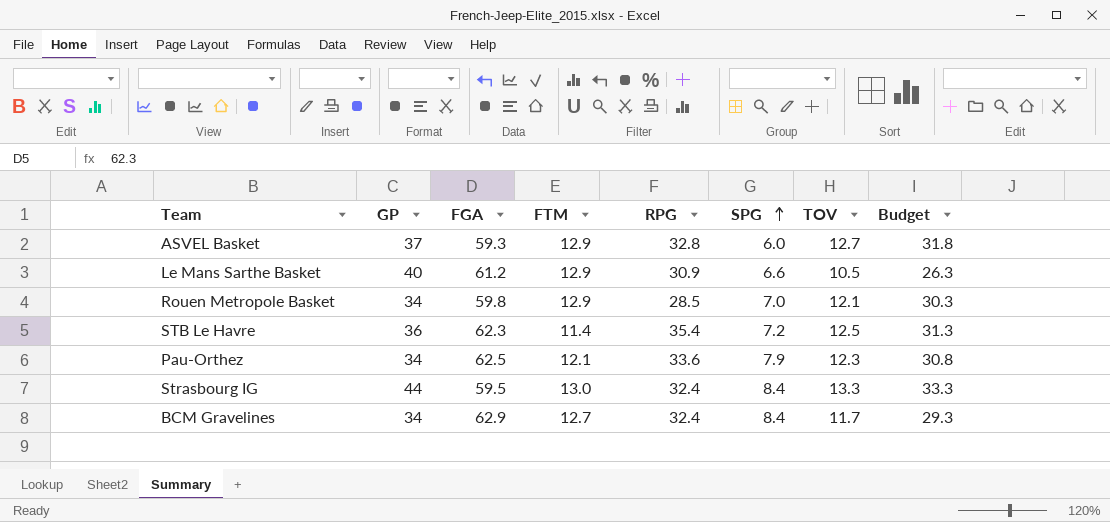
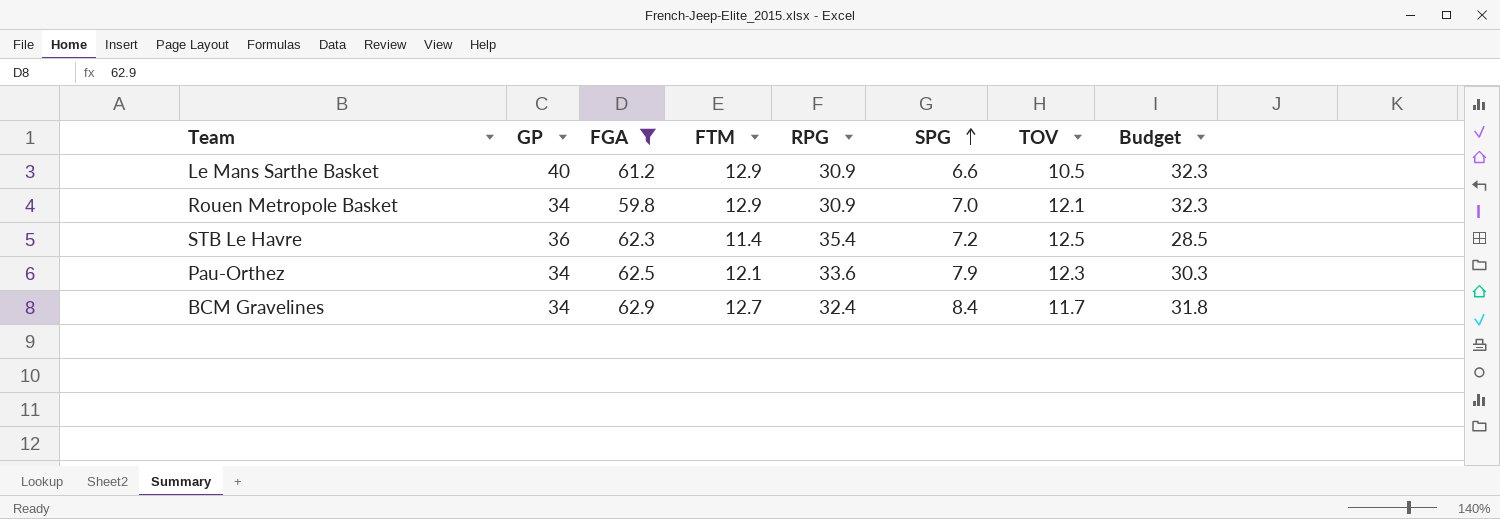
filter: none -> FGA >= 59.8
column Budget | formula: [TOV] * 2.5 -> [FTM] * 2.5
Rouen Metropole Basket | RPG: 28.5 -> 30.9

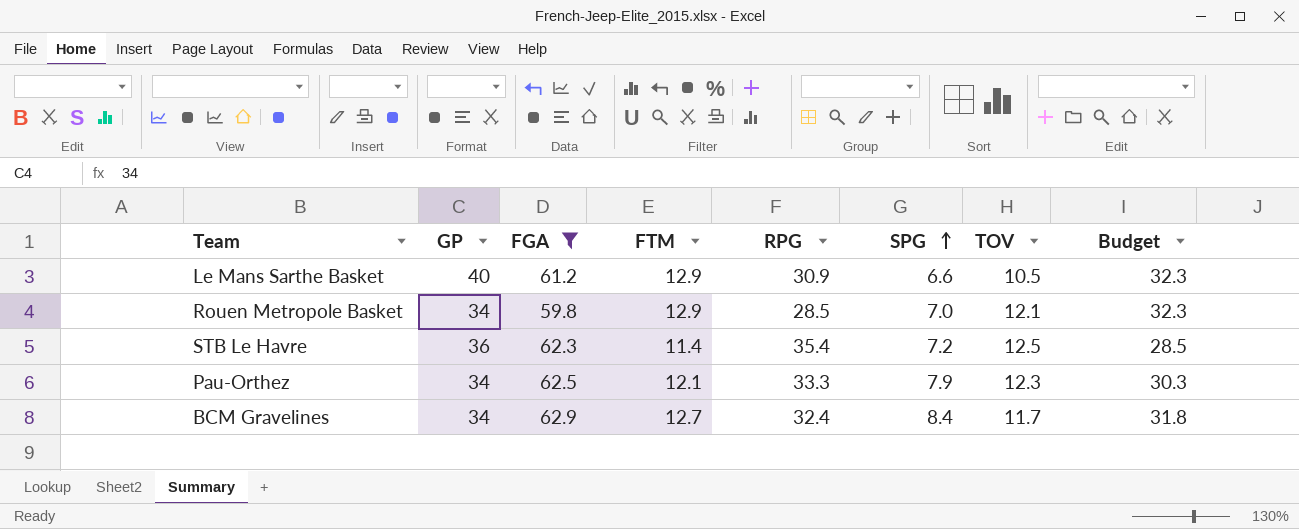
Rouen Metropole Basket | RPG: 30.9 -> 28.5
Pau-Orthez | RPG: 33.6 -> 33.3

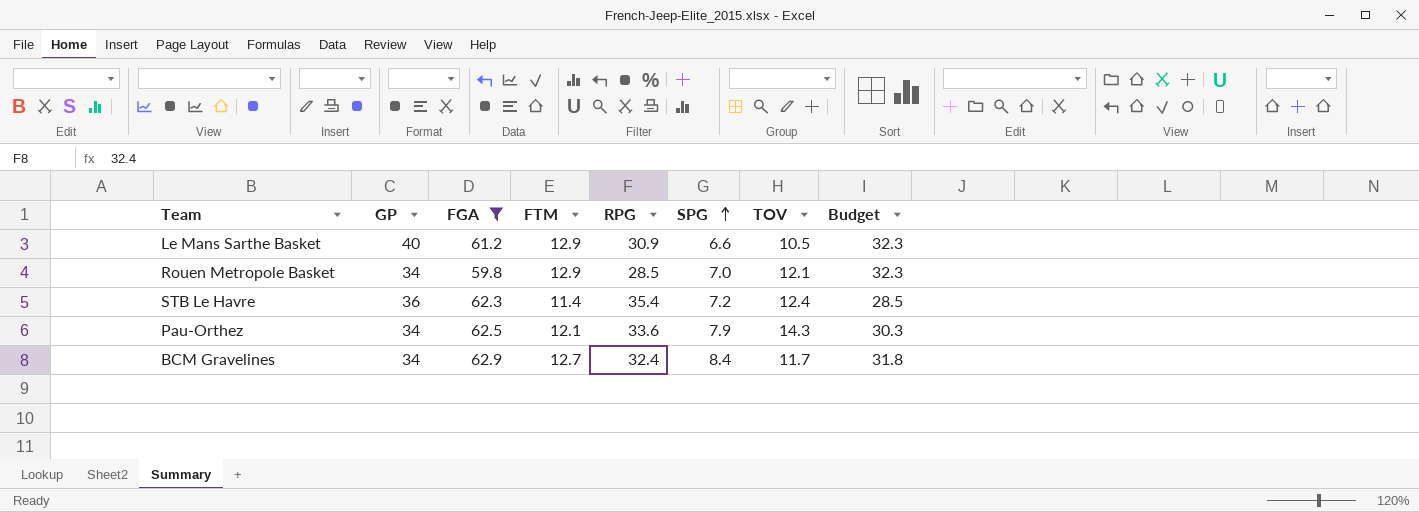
STB Le Havre | TOV: 12.5 -> 12.4
Pau-Orthez | RPG: 33.3 -> 33.6
Pau-Orthez | TOV: 12.3 -> 14.3

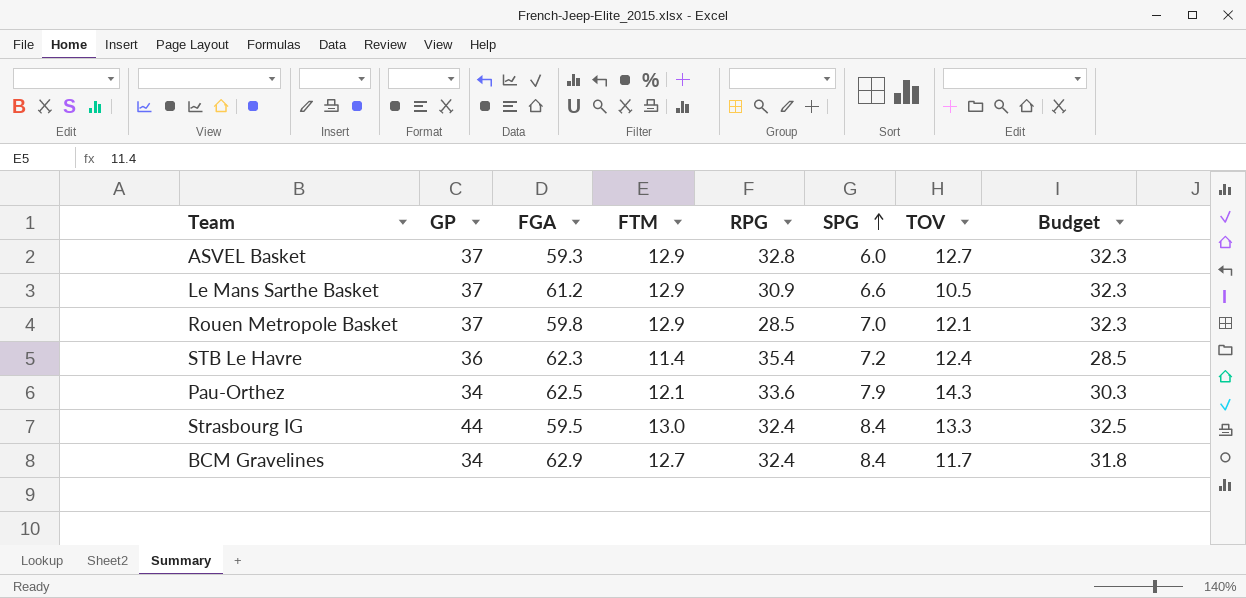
filter: FGA >= 59.8 -> none
Le Mans Sarthe Basket | GP: 40 -> 37
Rouen Metropole Basket | GP: 34 -> 37

